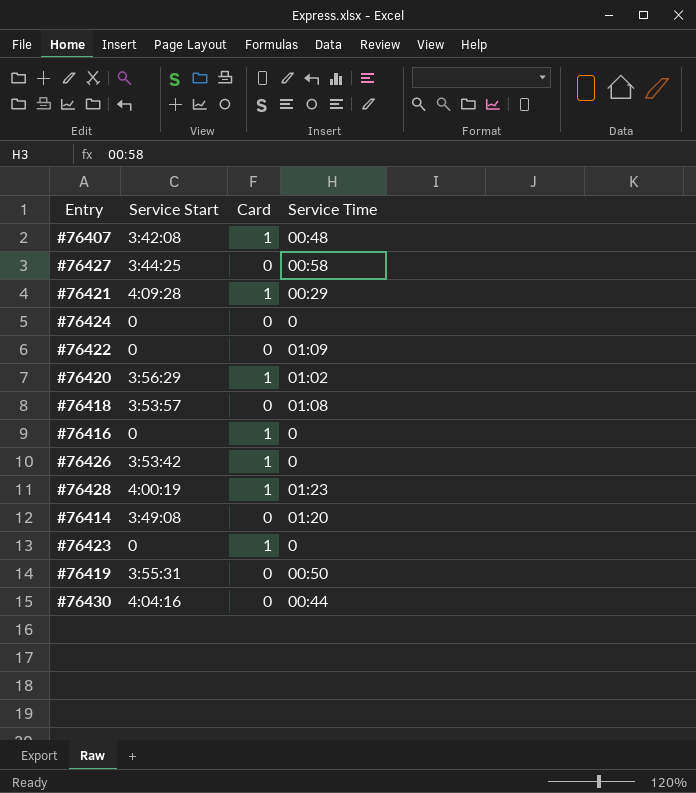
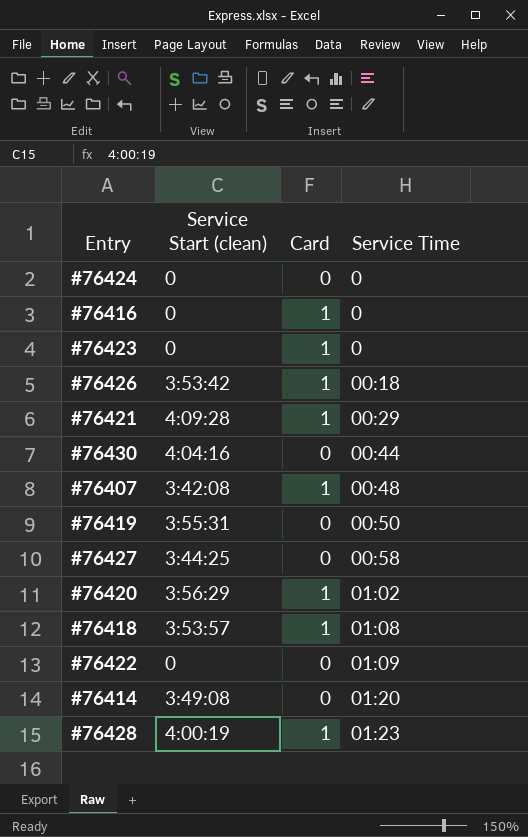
row order: none -> Service Time ascending
column name: Service Start -> Service Start (clean)
#76426 | Service Time: 0 -> 00:18
#76418 | Card: 0 -> 1

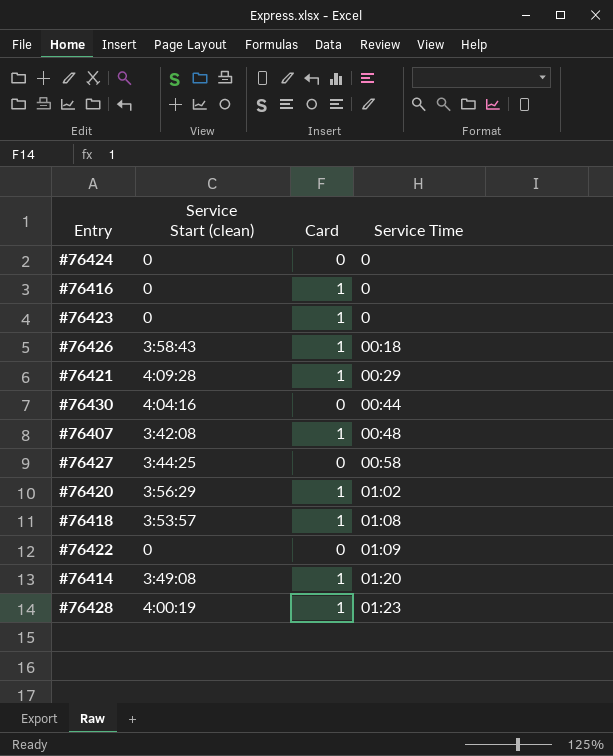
row #76419: 3:55:31 | 0 | 00:50 -> none
#76426 | Service Start (clean): 3:53:42 -> 3:58:43
#76414 | Card: 0 -> 1

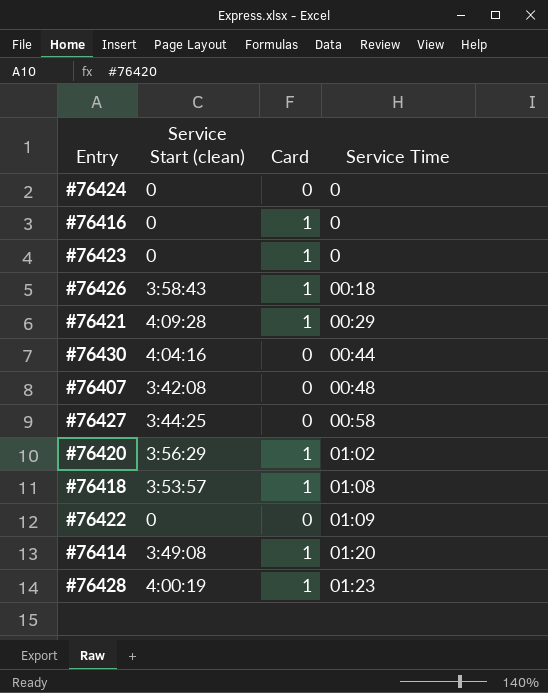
#76407 | Card: 1 -> 0

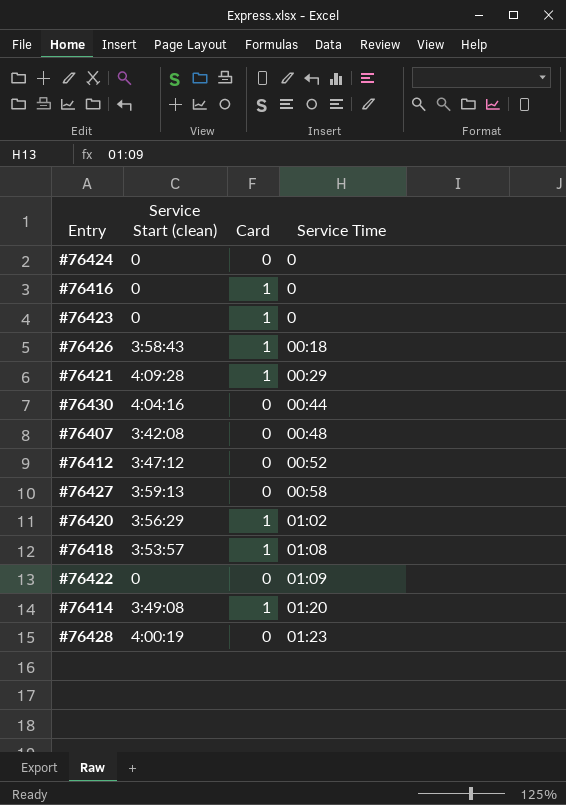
row #76412: none -> 3:47:12 | 0 | 00:52
#76427 | Service Start (clean): 3:44:25 -> 3:59:13
#76428 | Card: 1 -> 0

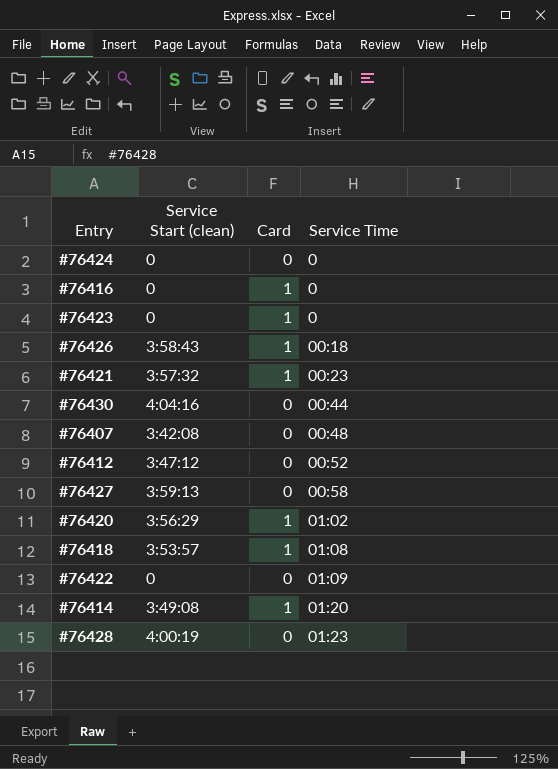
#76421 | Service Start (clean): 4:09:28 -> 3:57:32
#76421 | Service Time: 00:29 -> 00:23

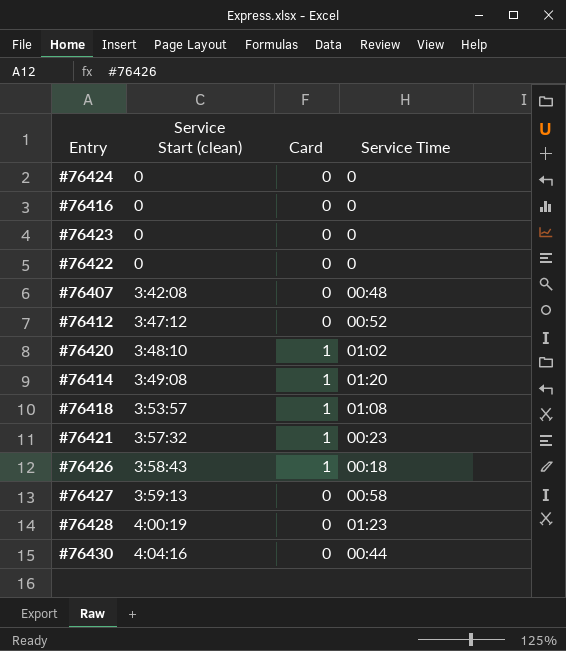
row order: Service Time ascending -> Service Start (clean) ascending
#76416 | Card: 1 -> 0
#76423 | Card: 1 -> 0
#76422 | Service Time: 01:09 -> 0
#76420 | Service Start (clean): 3:56:29 -> 3:48:10

